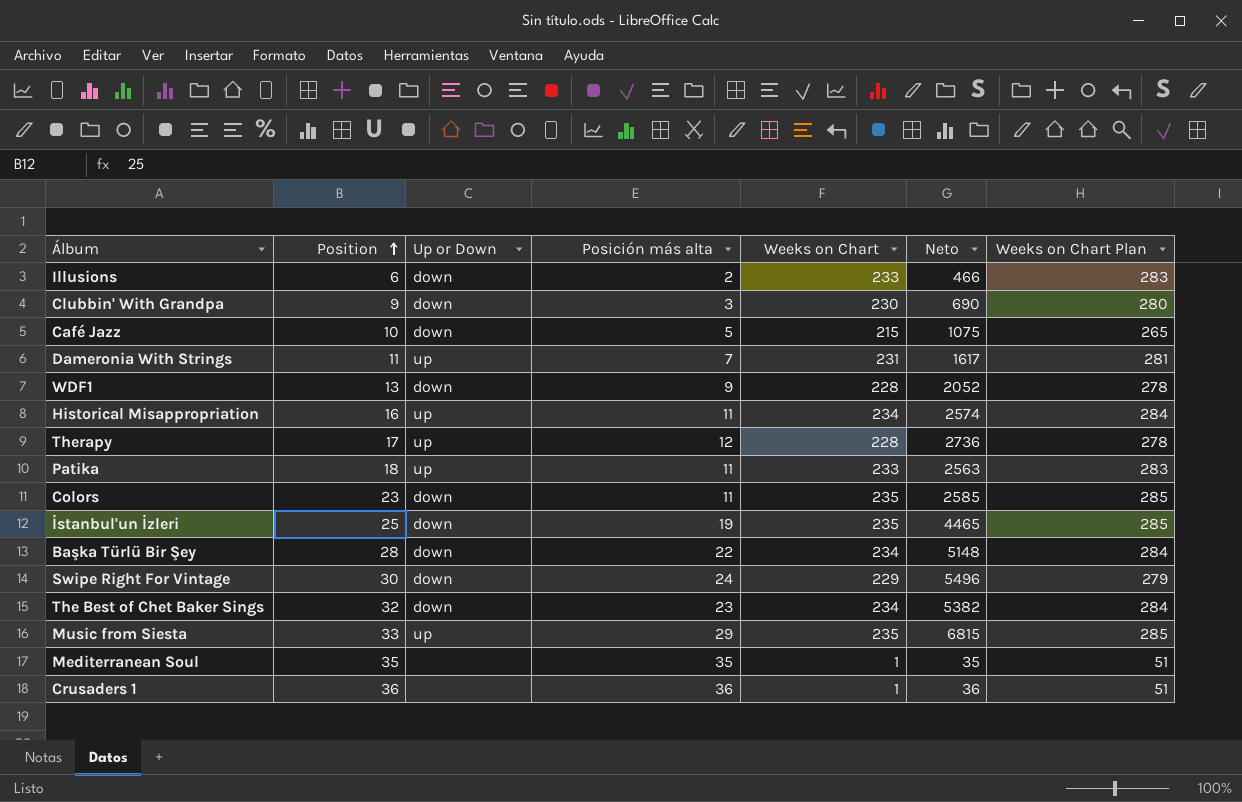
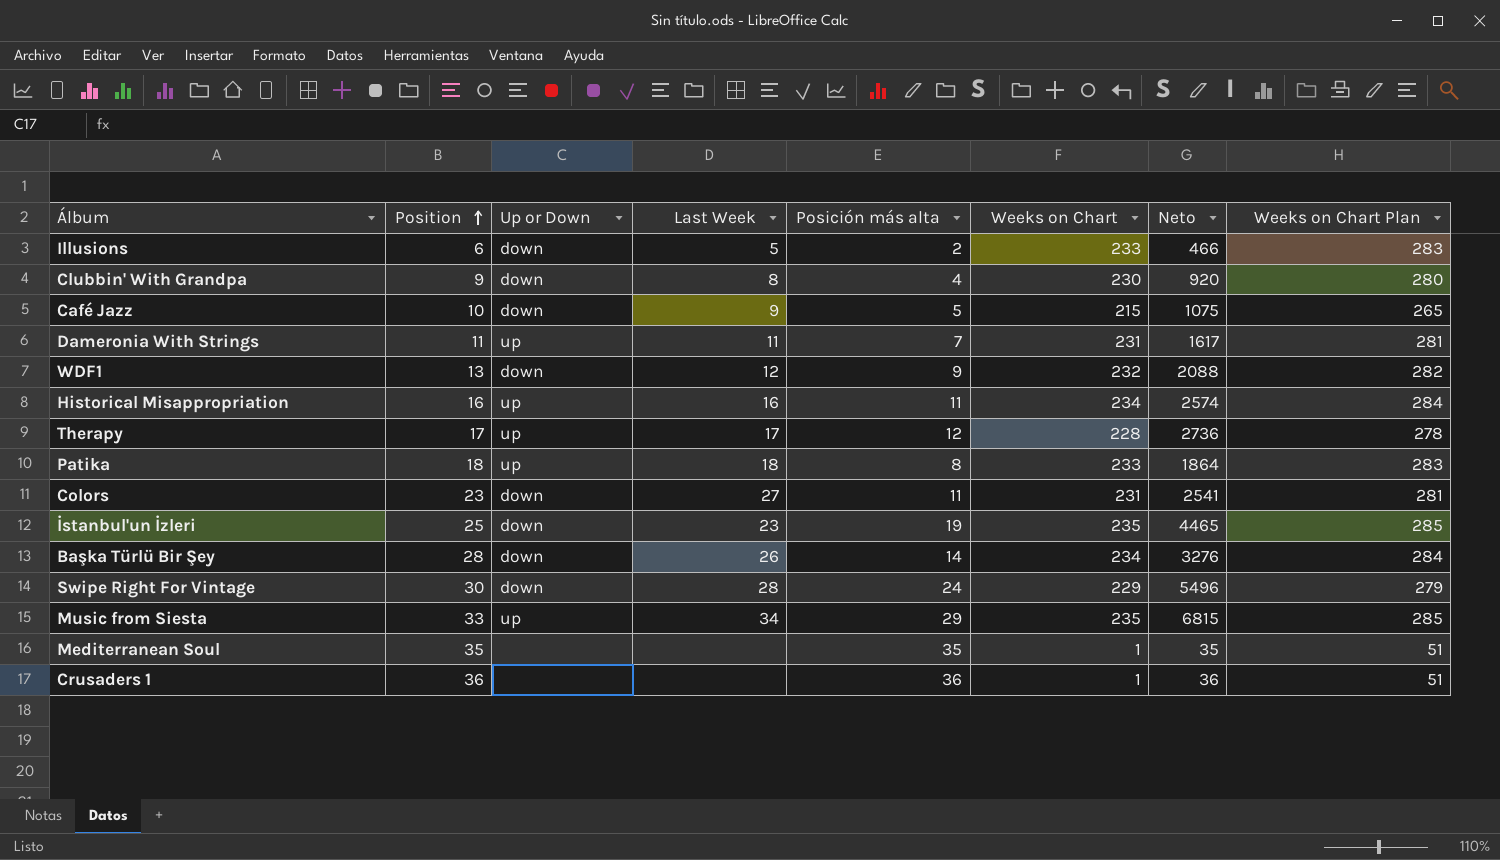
column Last Week | position: none -> 4
row The Best of Chet Baker Sings: 32 | down | 23 | 234 | 5382 | 284 -> none
Clubbin' With Grandpa | Posición más alta: 3 -> 4
Clubbin' With Grandpa | Neto: 690 -> 920
WDF1 | Weeks on Chart: 228 -> 232
WDF1 | Neto: 2052 -> 2088
WDF1 | Weeks on Chart Plan: 278 -> 282
Patika | Posición más alta: 11 -> 8
Patika | Neto: 2563 -> 1864
Colors | Weeks on Chart: 235 -> 231
Colors | Neto: 2585 -> 2541
Colors | Weeks on Chart Plan: 285 -> 281
Başka Türlü Bir Şey | Posición más alta: 22 -> 14
Başka Türlü Bir Şey | Neto: 5148 -> 3276

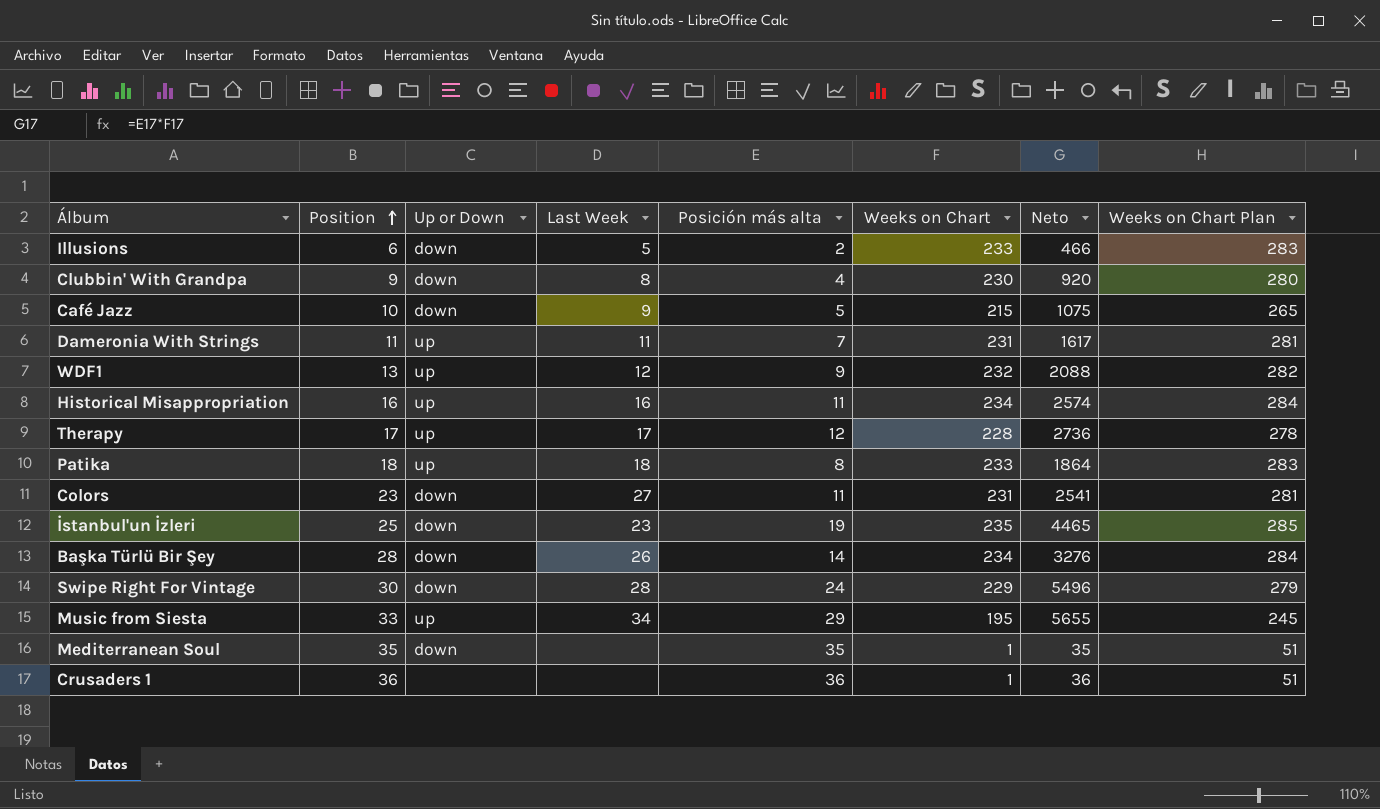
WDF1 | Up or Down: down -> up
Music from Siesta | Weeks on Chart: 235 -> 195
Music from Siesta | Neto: 6815 -> 5655
Music from Siesta | Weeks on Chart Plan: 285 -> 245
Mediterranean Soul | Up or Down: none -> down

